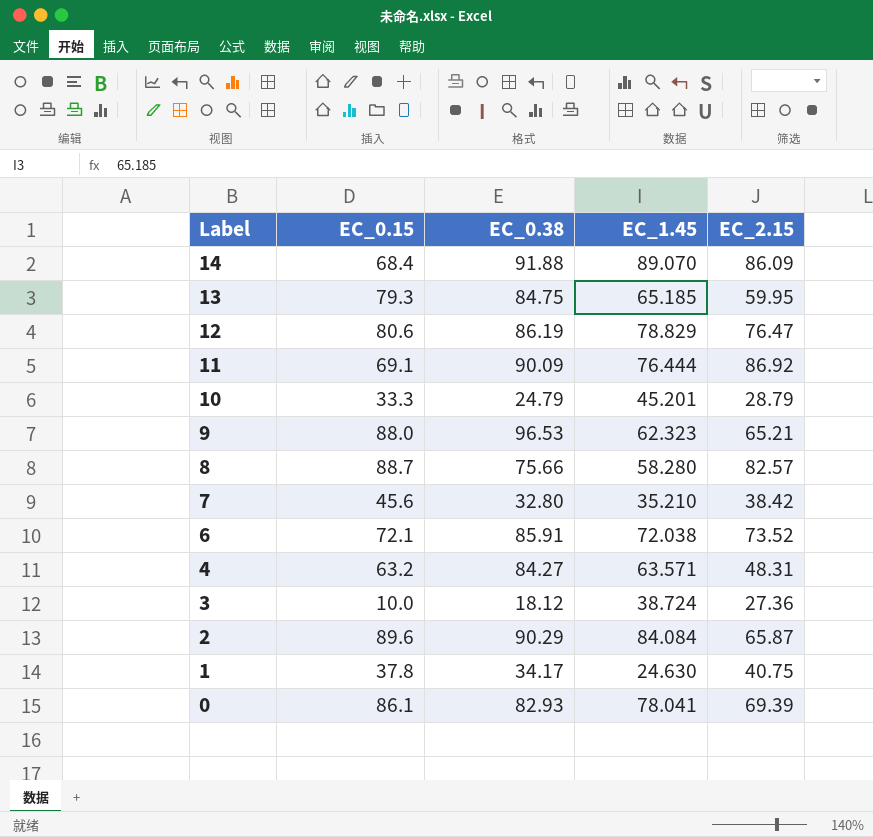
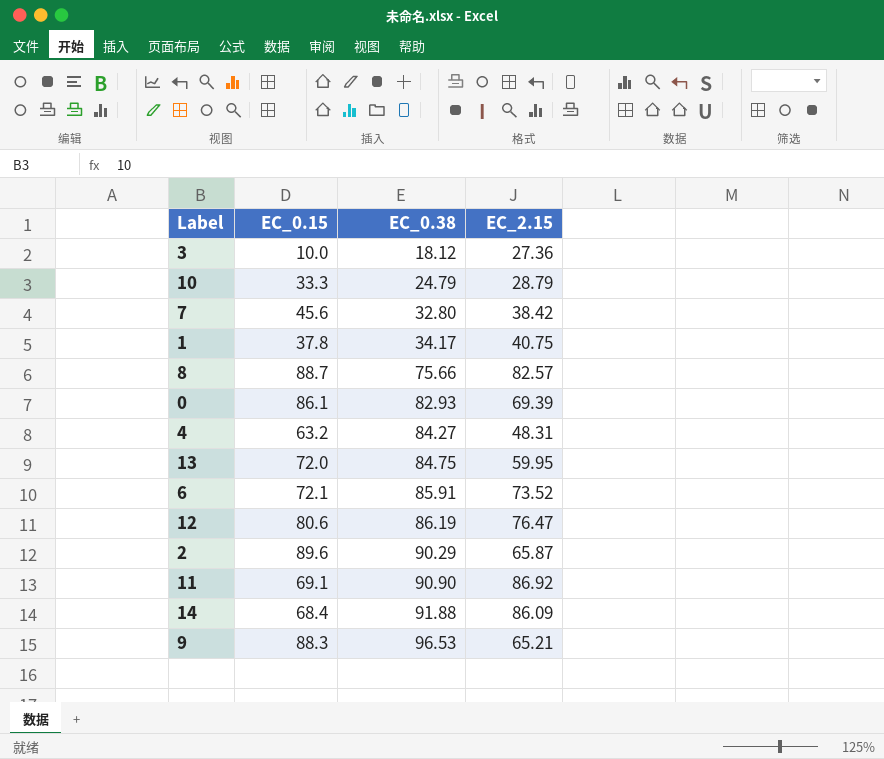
row order: Label descending -> EC_0.38 ascending
column EC_1.45 | position: 4 -> none
13 | EC_0.15: 79.3 -> 72.0
11 | EC_0.38: 90.09 -> 90.90
9 | EC_0.15: 88.0 -> 88.3

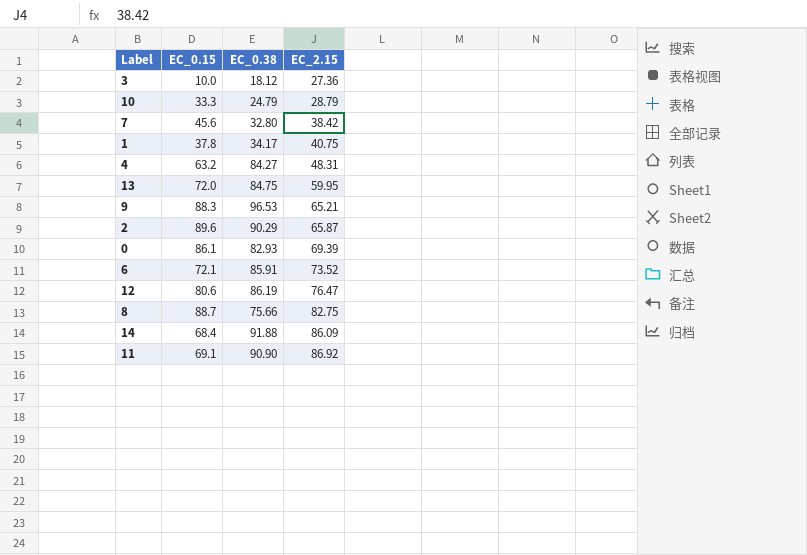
row order: EC_0.38 ascending -> EC_2.15 ascending
8 | EC_2.15: 82.57 -> 82.75

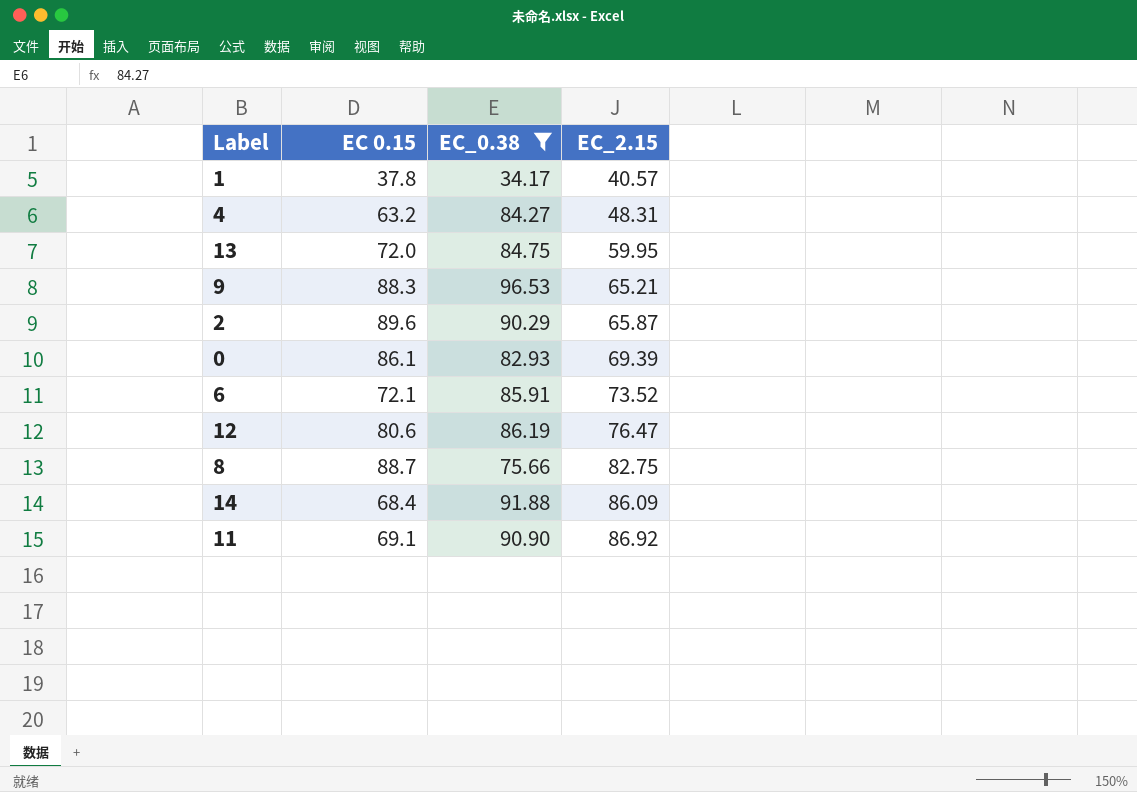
filter: none -> EC_0.38 >= 34.17
column name: EC_0.15 -> EC 0.15
1 | EC_2.15: 40.75 -> 40.57

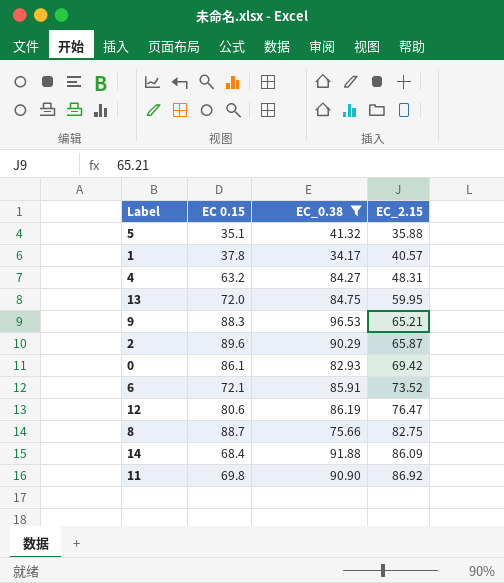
row 5: none -> 35.1 | 41.32 | 35.88
0 | EC_2.15: 69.39 -> 69.42
11 | EC 0.15: 69.1 -> 69.8

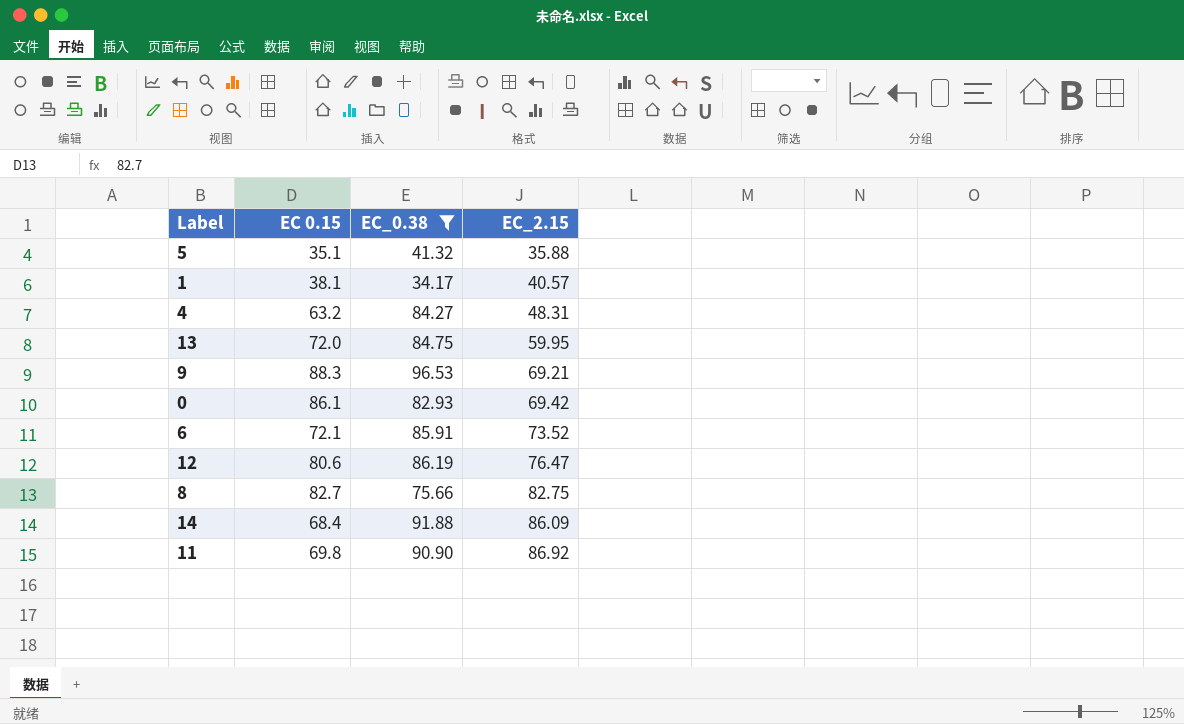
row 2: 89.6 | 90.29 | 65.87 -> none
1 | EC 0.15: 37.8 -> 38.1
9 | EC_2.15: 65.21 -> 69.21
8 | EC 0.15: 88.7 -> 82.7

